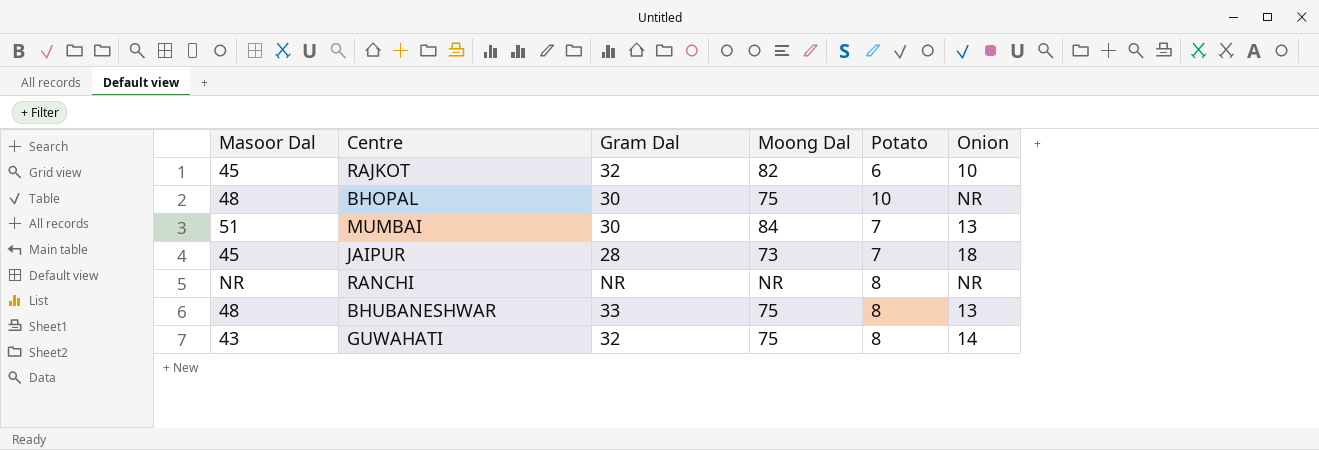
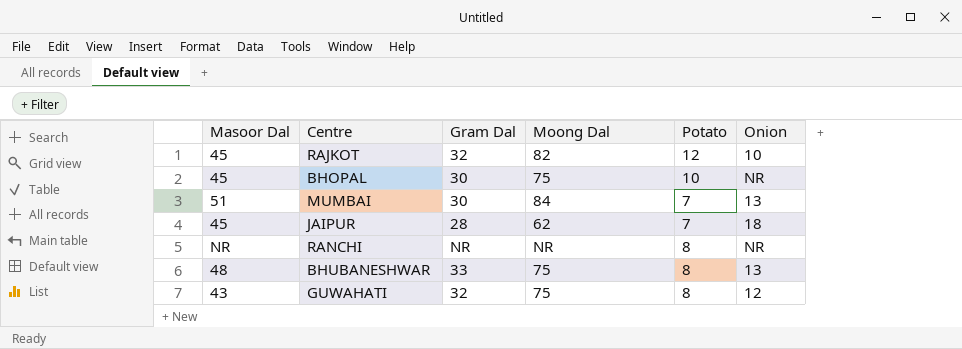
RAJKOT | Potato: 6 -> 12
BHOPAL | Masoor Dal: 48 -> 45
JAIPUR | Moong Dal: 73 -> 62
GUWAHATI | Onion: 14 -> 12

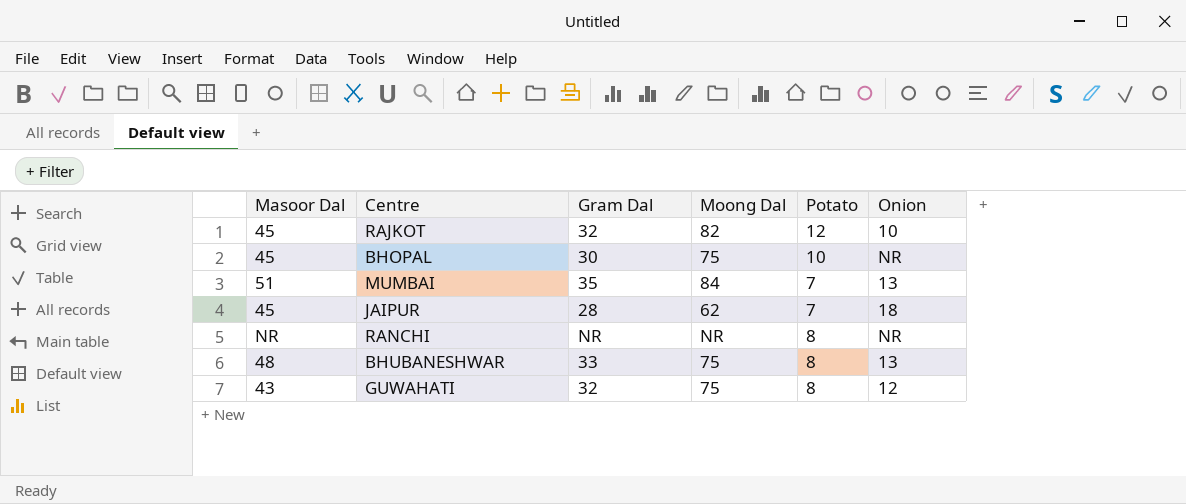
MUMBAI | Gram Dal: 30 -> 35

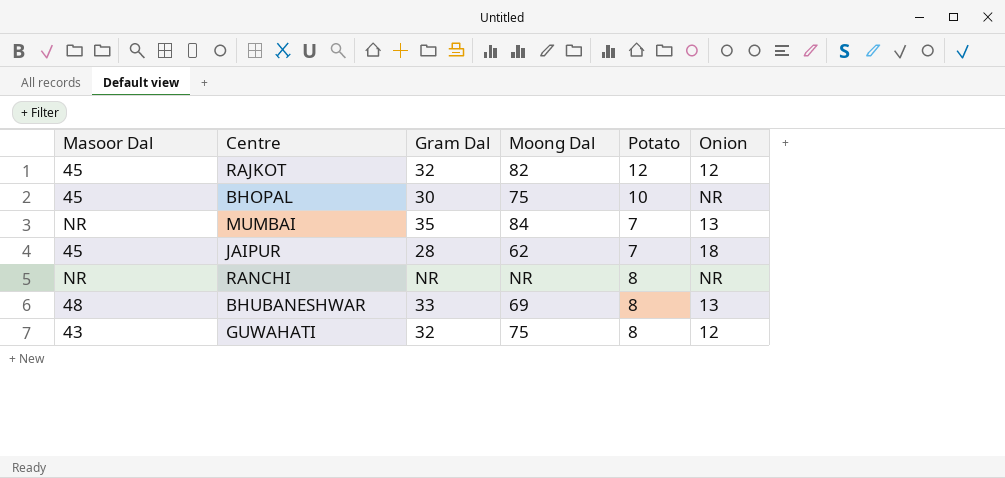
RAJKOT | Onion: 10 -> 12
MUMBAI | Masoor Dal: 51 -> NR
BHUBANESHWAR | Moong Dal: 75 -> 69

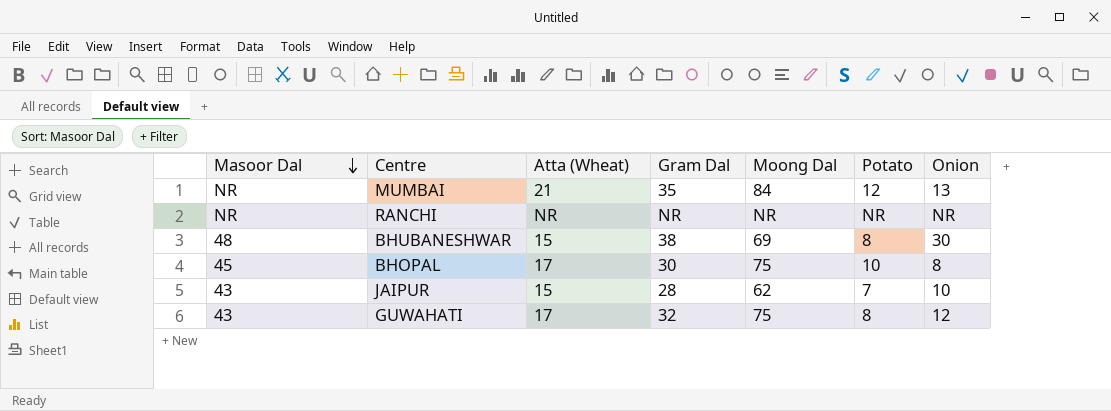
row order: none -> Masoor Dal descending
column Atta (Wheat) | position: none -> 3
row RAJKOT: 45 | 32 | 82 | 12 | 12 -> none
MUMBAI | Potato: 7 -> 12
RANCHI | Potato: 8 -> NR
BHUBANESHWAR | Gram Dal: 33 -> 38
BHUBANESHWAR | Onion: 13 -> 30
BHOPAL | Onion: NR -> 8
JAIPUR | Masoor Dal: 45 -> 43
JAIPUR | Onion: 18 -> 10

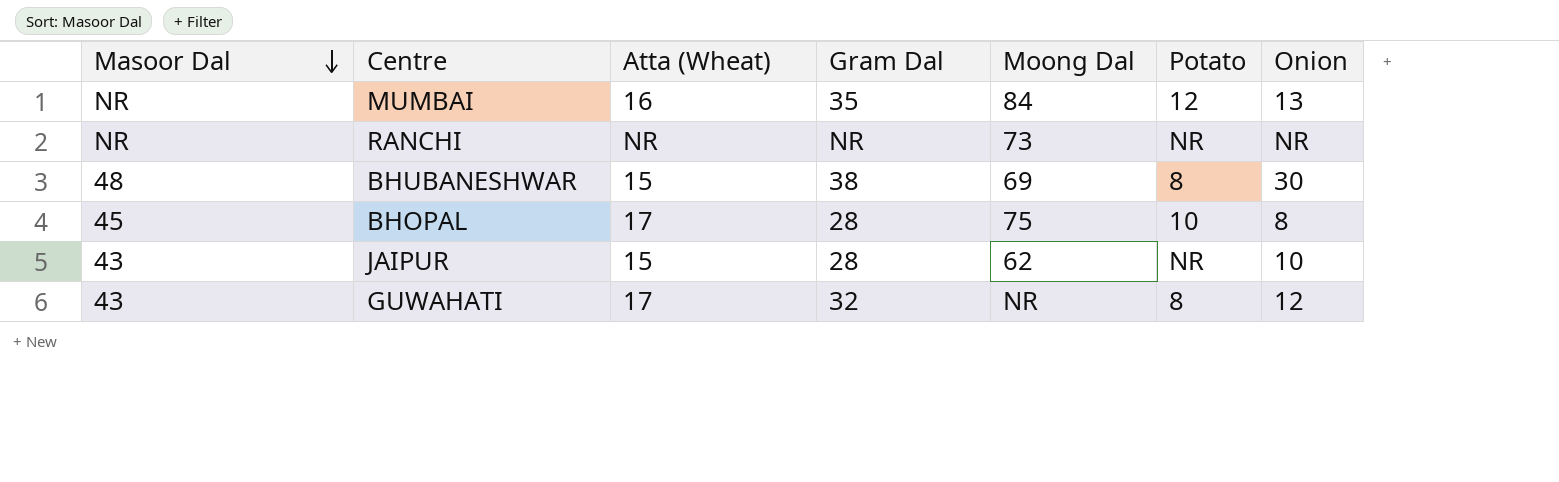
MUMBAI | Atta (Wheat): 21 -> 16
RANCHI | Moong Dal: NR -> 73
BHOPAL | Gram Dal: 30 -> 28
JAIPUR | Potato: 7 -> NR
GUWAHATI | Moong Dal: 75 -> NR

